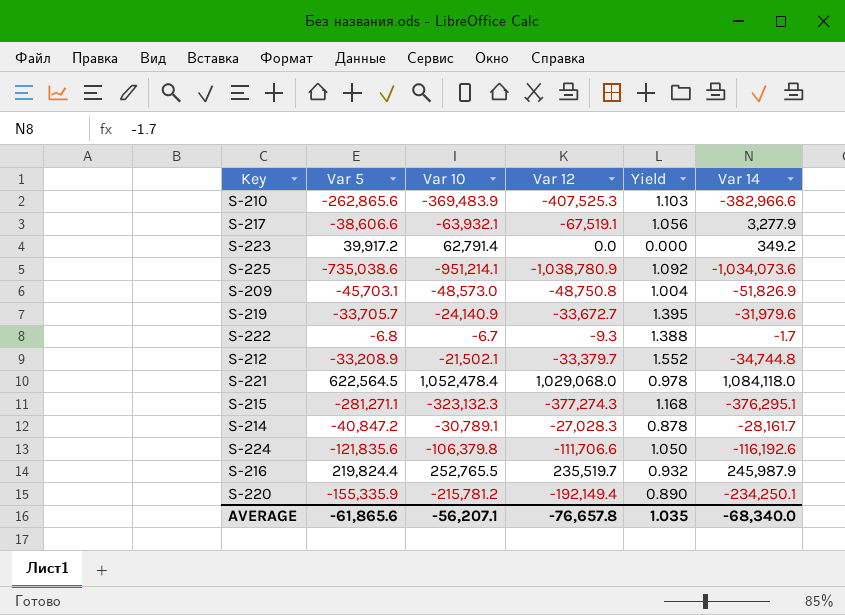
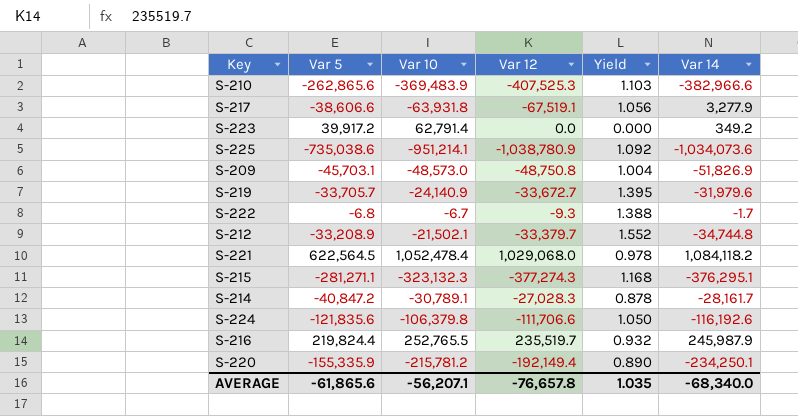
S-217 | Var 10: -63,932.1 -> -63,931.8
S-221 | Var 14: 1,084,118.0 -> 1,084,118.2

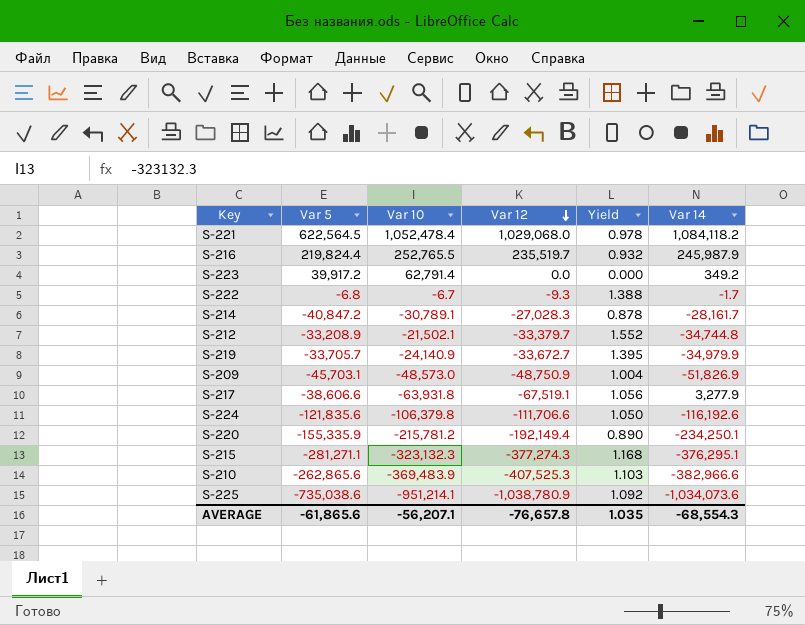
row order: none -> Var 12 descending
S-219 | Var 14: -31,979.6 -> -34,979.9
S-209 | Var 12: -48,750.8 -> -48,750.9
AVERAGE | Var 14: -68,340.0 -> -68,554.3

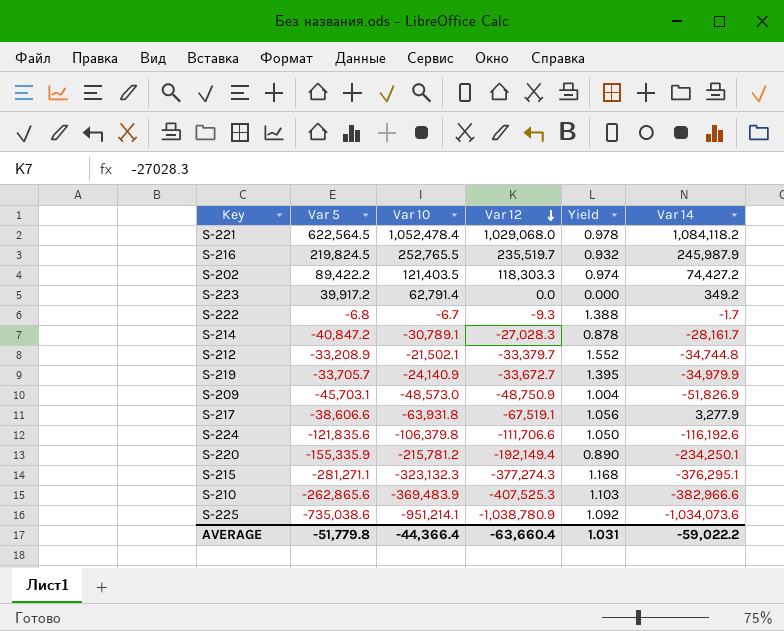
S-216 | Var 5: 219,824.4 -> 219,824.5
row S-202: none -> 89,422.2 | 121,403.5 | 118,303.3 | 0.974 | 74,427.2
AVERAGE | Var 5: -61,865.6 -> -51,779.8
AVERAGE | Var 10: -56,207.1 -> -44,366.4
AVERAGE | Var 12: -76,657.8 -> -63,660.4
AVERAGE | Yield: 1.035 -> 1.031
AVERAGE | Var 14: -68,554.3 -> -59,022.2

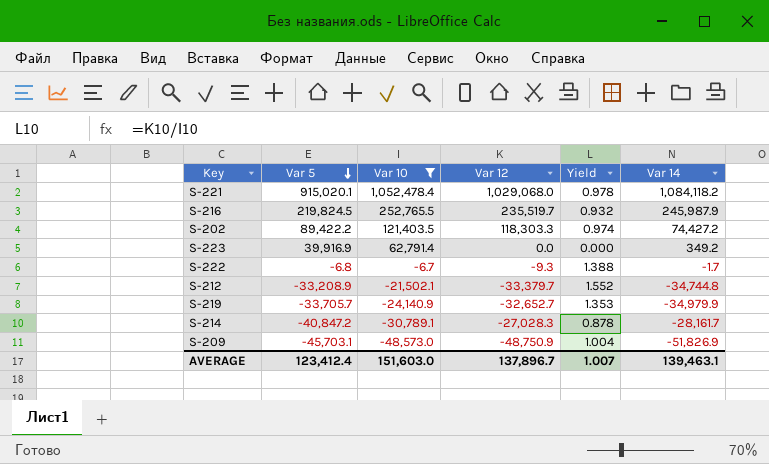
filter: none -> Var 10 >= -48,573.0
row order: Var 12 descending -> Var 5 descending
S-221 | Var 5: 622,564.5 -> 915,020.1
S-223 | Var 5: 39,917.2 -> 39,916.9
S-219 | Var 12: -33,672.7 -> -32,652.7
S-219 | Yield: 1.395 -> 1.353
AVERAGE | Var 5: -51,779.8 -> 123,412.4
AVERAGE | Var 10: -44,366.4 -> 151,603.0
AVERAGE | Var 12: -63,660.4 -> 137,896.7
AVERAGE | Yield: 1.031 -> 1.007
AVERAGE | Var 14: -59,022.2 -> 139,463.1

